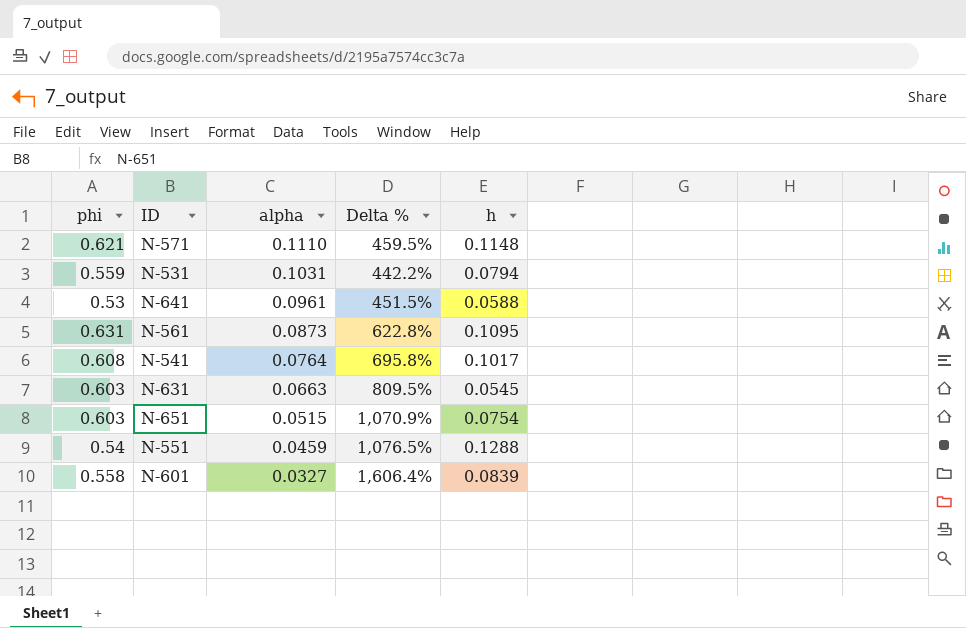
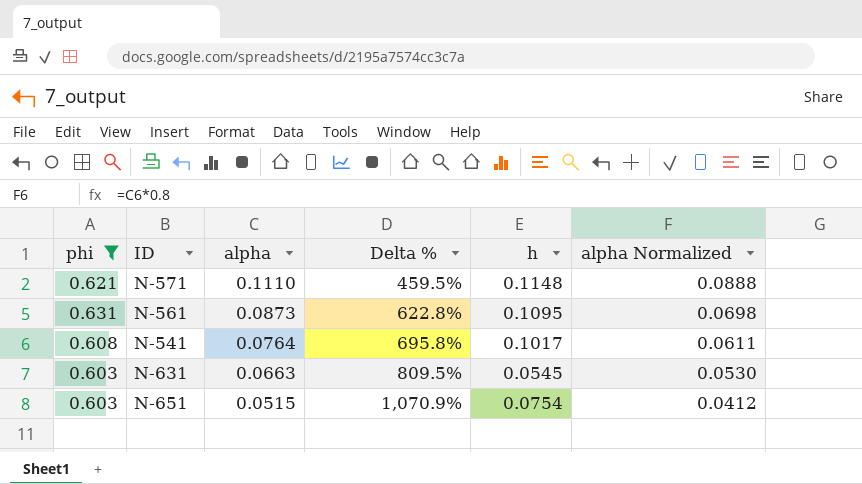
filter: none -> phi >= 0.603
column alpha Normalized | formula: none -> [alpha] * 0.8

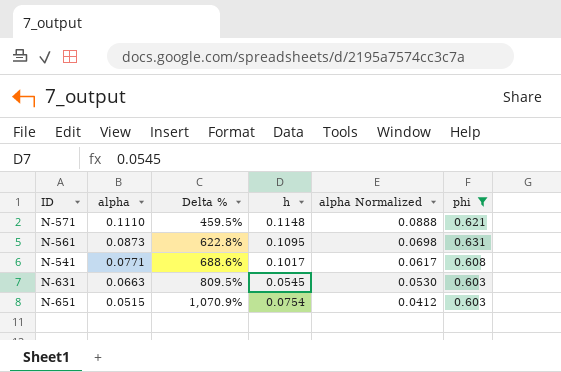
column phi | position: 1 -> 6
N-541 | alpha: 0.0764 -> 0.0771
N-541 | Delta %: 695.8% -> 688.6%
N-541 | alpha Normalized: 0.0611 -> 0.0617

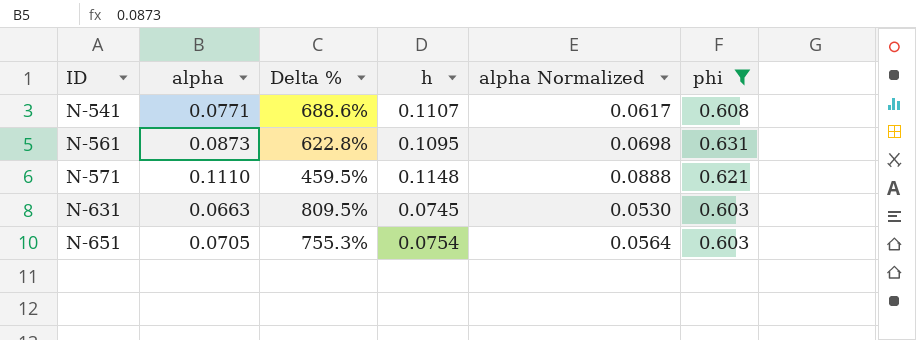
row order: alpha descending -> ID ascending
N-541 | h: 0.1017 -> 0.1107
N-631 | h: 0.0545 -> 0.0745
N-651 | alpha: 0.0515 -> 0.0705
N-651 | Delta %: 1,070.9% -> 755.3%
N-651 | alpha Normalized: 0.0412 -> 0.0564

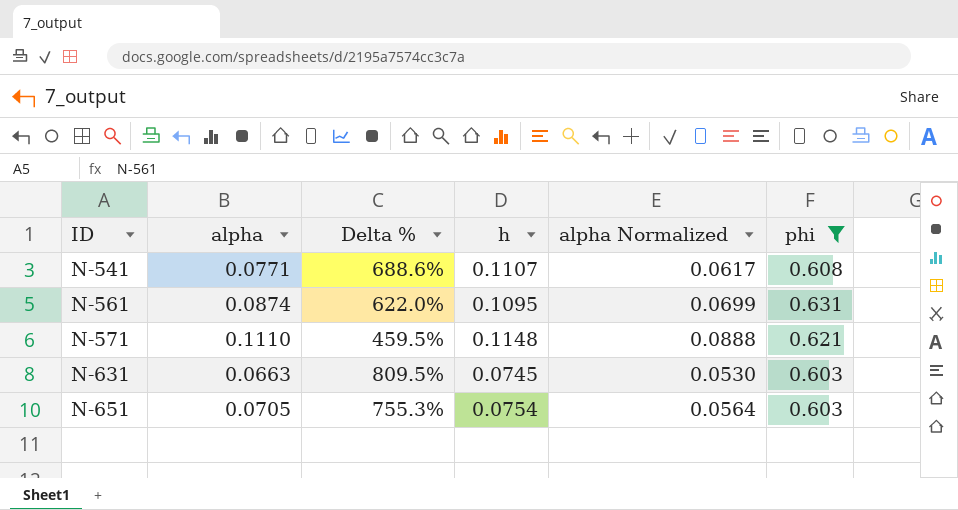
N-561 | alpha: 0.0873 -> 0.0874
N-561 | Delta %: 622.8% -> 622.0%
N-561 | alpha Normalized: 0.0698 -> 0.0699

